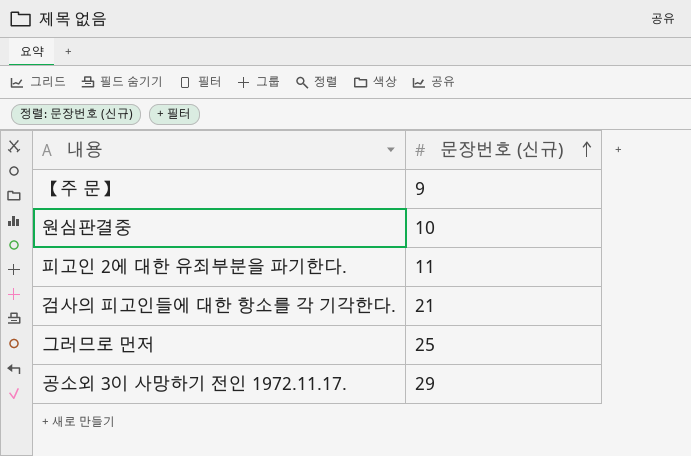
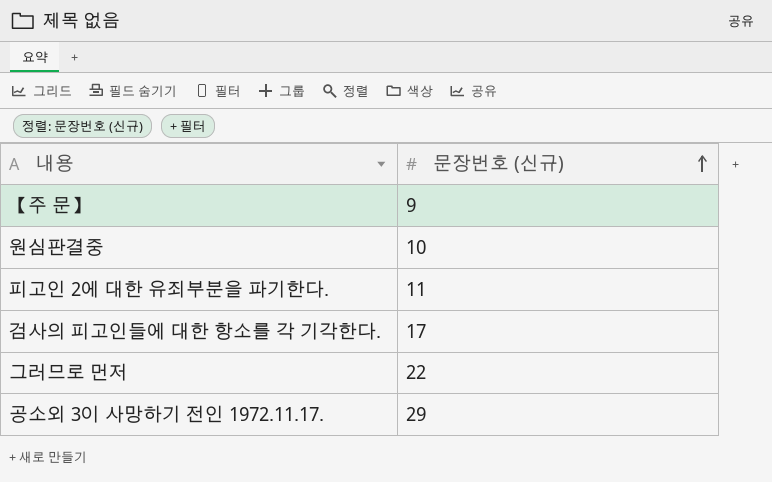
검사의 피고인들에 대한 항소를 각 기각한다. | 문장번호 (신규): 21 -> 17
그러므로 먼저 | 문장번호 (신규): 25 -> 22

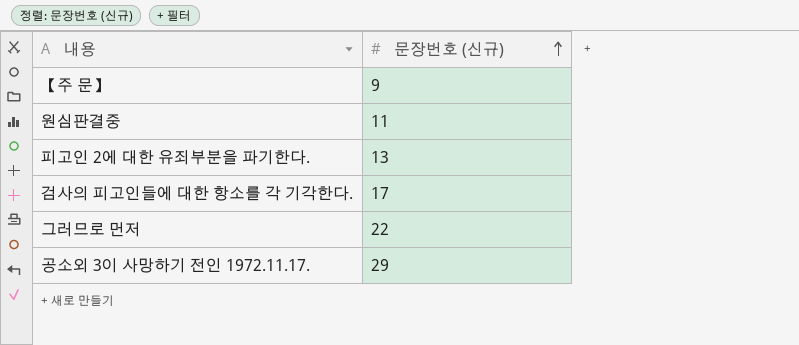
원심판결중 | 문장번호 (신규): 10 -> 11
피고인 2에 대한 유죄부분을 파기한다. | 문장번호 (신규): 11 -> 13

